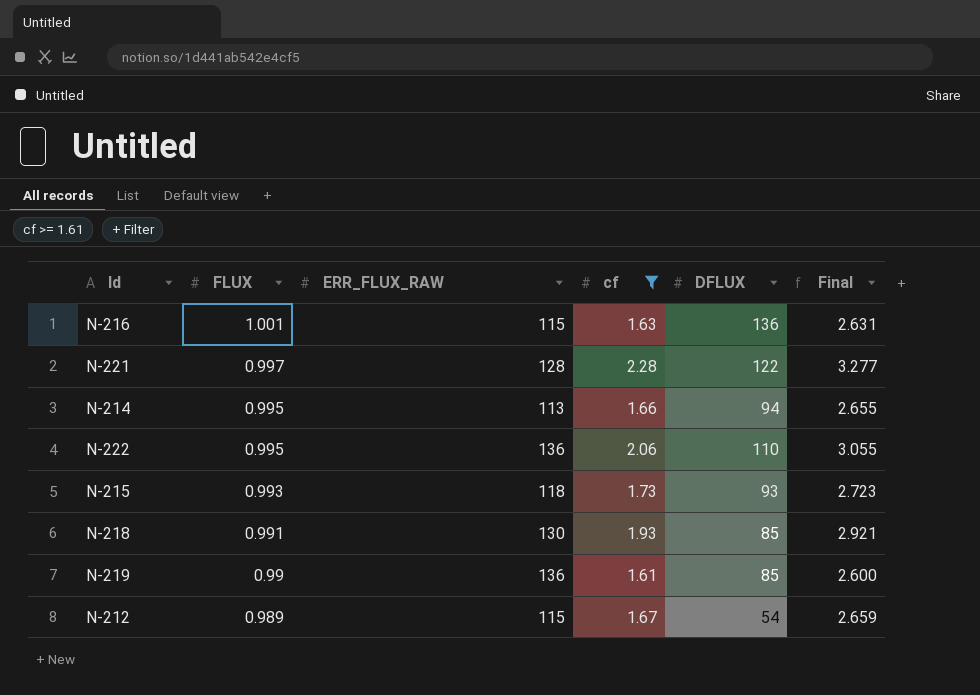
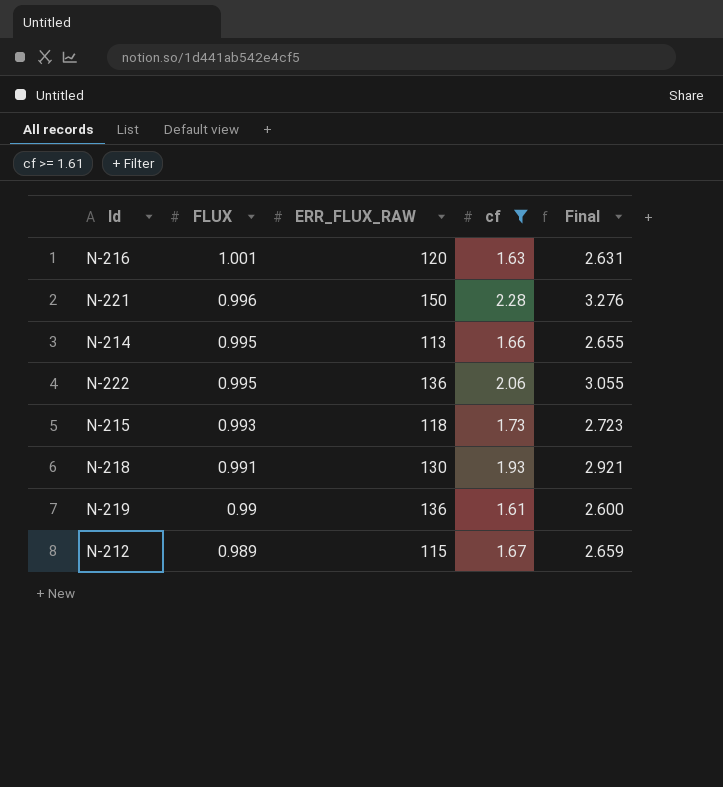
column DFLUX | position: 5 -> none
N-216 | ERR_FLUX_RAW: 115 -> 120
N-221 | FLUX: 0.997 -> 0.996
N-221 | ERR_FLUX_RAW: 128 -> 150
N-221 | Final: 3.277 -> 3.276

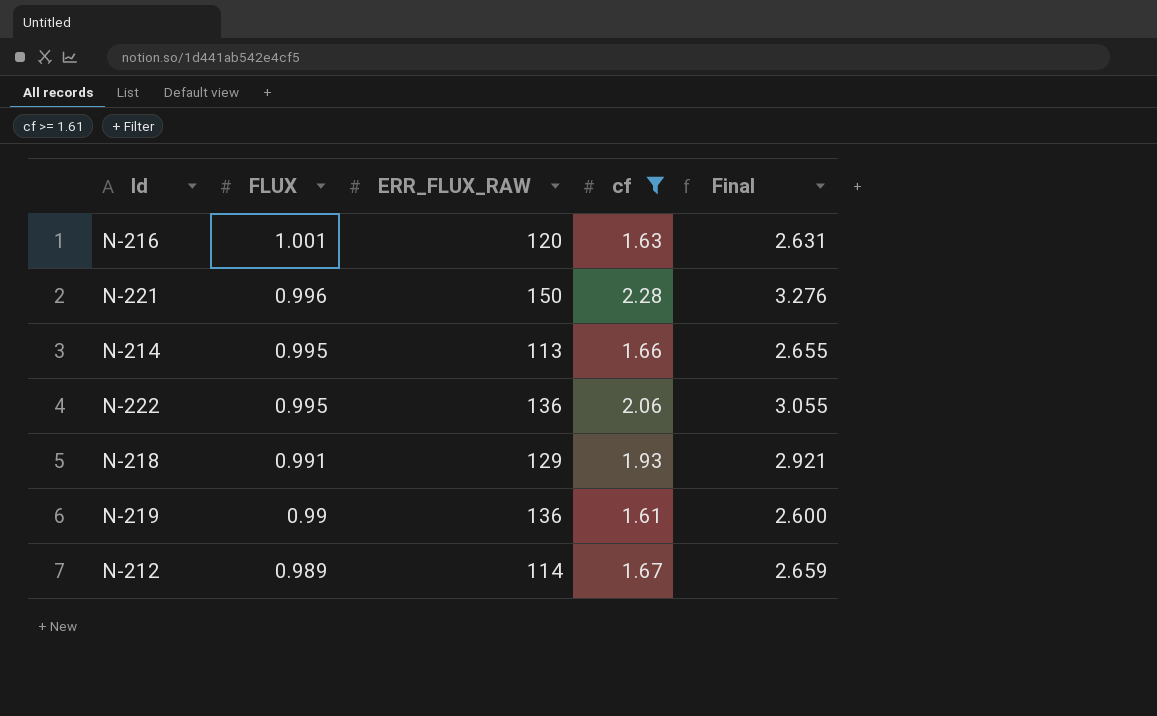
row N-215: 0.993 | 118 | 1.73 | 2.723 -> none
N-218 | ERR_FLUX_RAW: 130 -> 129
N-212 | ERR_FLUX_RAW: 115 -> 114

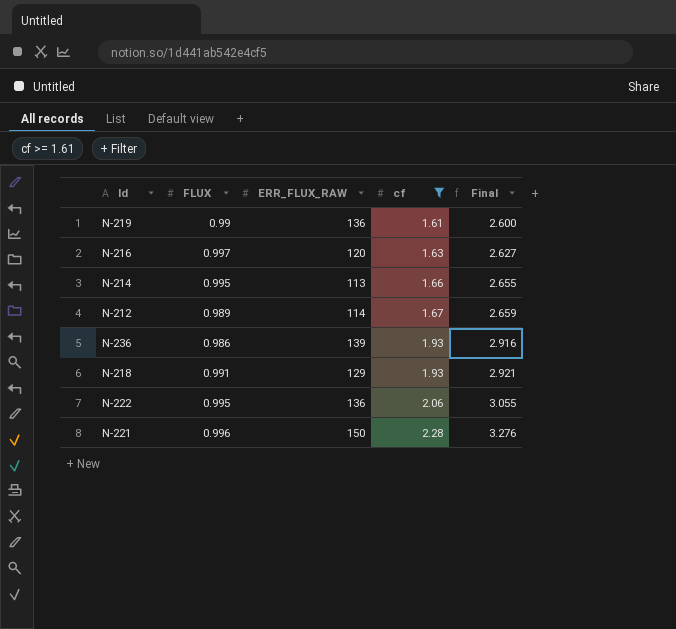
row order: FLUX descending -> cf ascending
N-216 | FLUX: 1.001 -> 0.997
N-216 | Final: 2.631 -> 2.627
row N-236: none -> 0.986 | 139 | 1.93 | 2.916

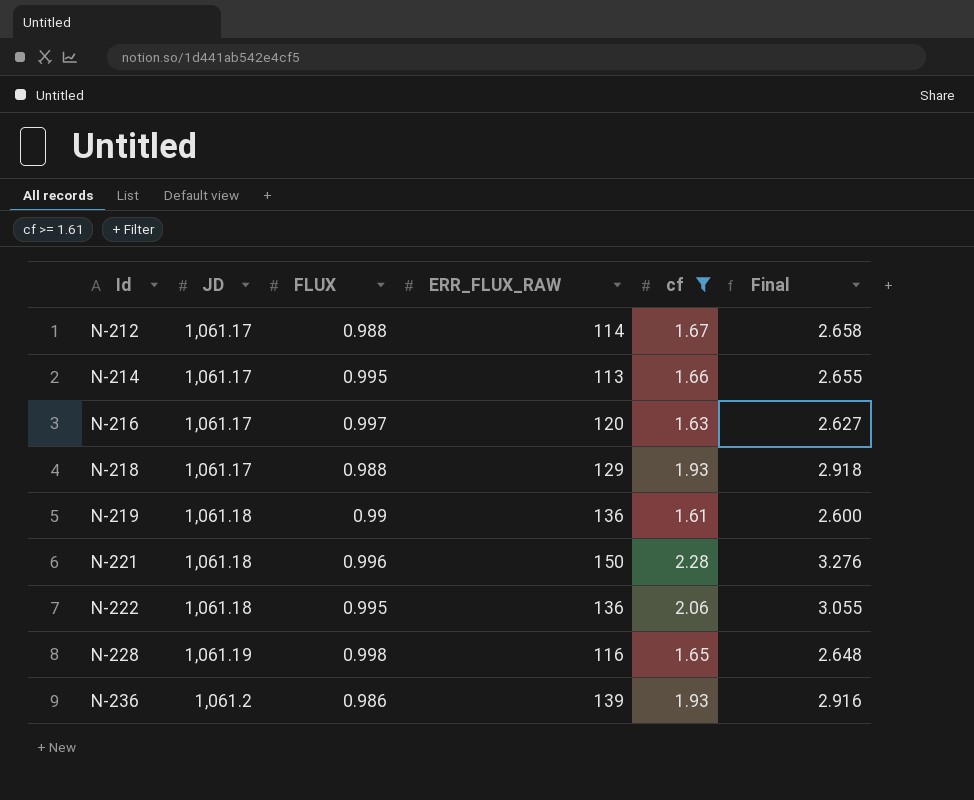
row order: cf ascending -> Id ascending
column JD | position: none -> 2
N-212 | FLUX: 0.989 -> 0.988
N-212 | Final: 2.659 -> 2.658
N-218 | FLUX: 0.991 -> 0.988
N-218 | Final: 2.921 -> 2.918
row N-228: none -> 1,061.19 | 0.998 | 116 | 1.65 | 2.648

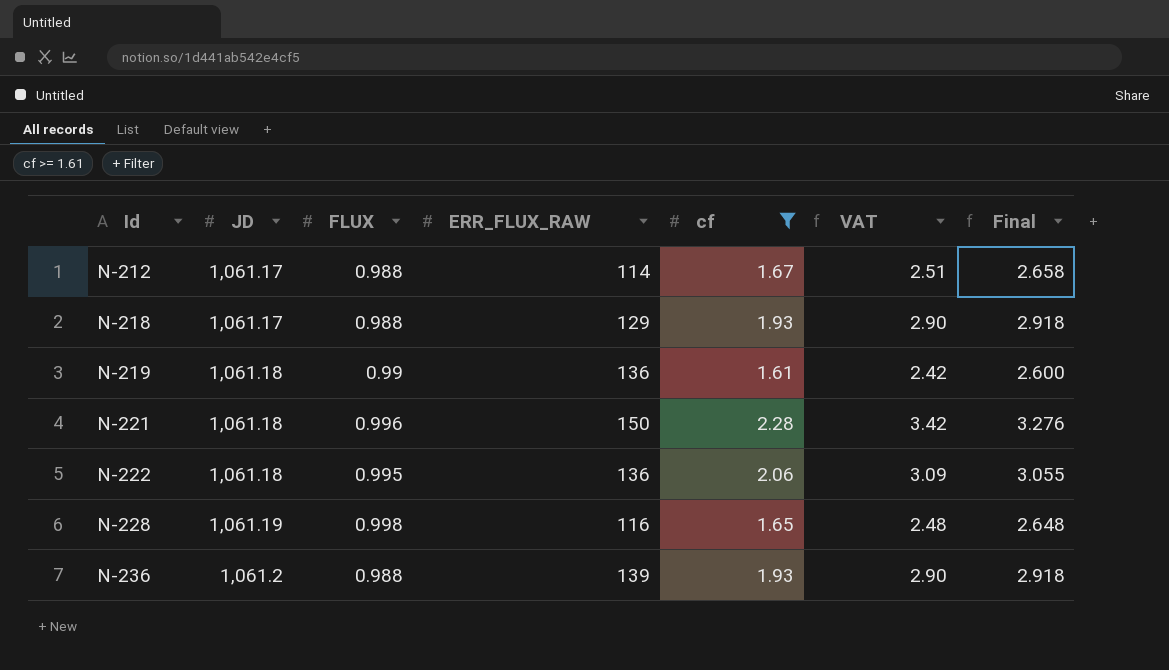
column VAT | formula: none -> [cf] * 1.5
row N-214: 1,061.17 | 0.995 | 113 | 1.66 | 2.655 -> none
row N-216: 1,061.17 | 0.997 | 120 | 1.63 | 2.627 -> none
N-236 | FLUX: 0.986 -> 0.988
N-236 | Final: 2.916 -> 2.918

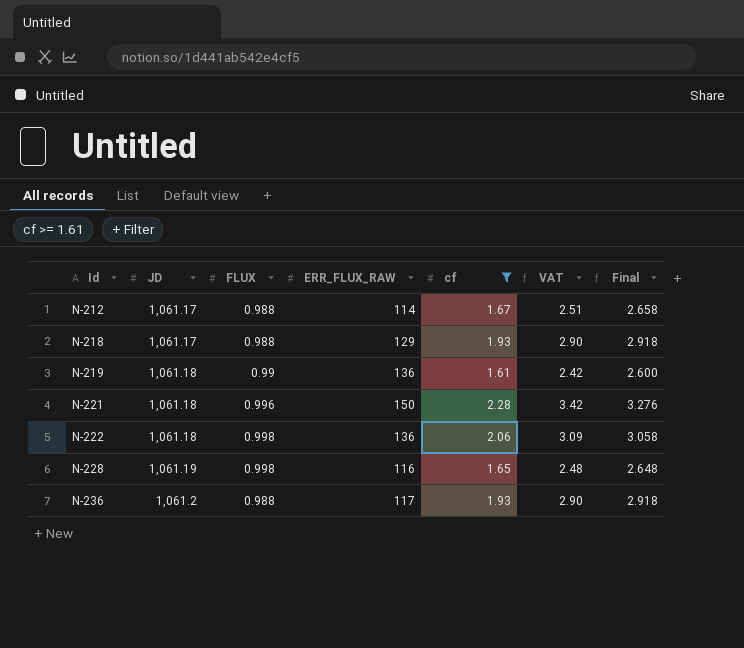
N-222 | FLUX: 0.995 -> 0.998
N-222 | Final: 3.055 -> 3.058
N-236 | ERR_FLUX_RAW: 139 -> 117

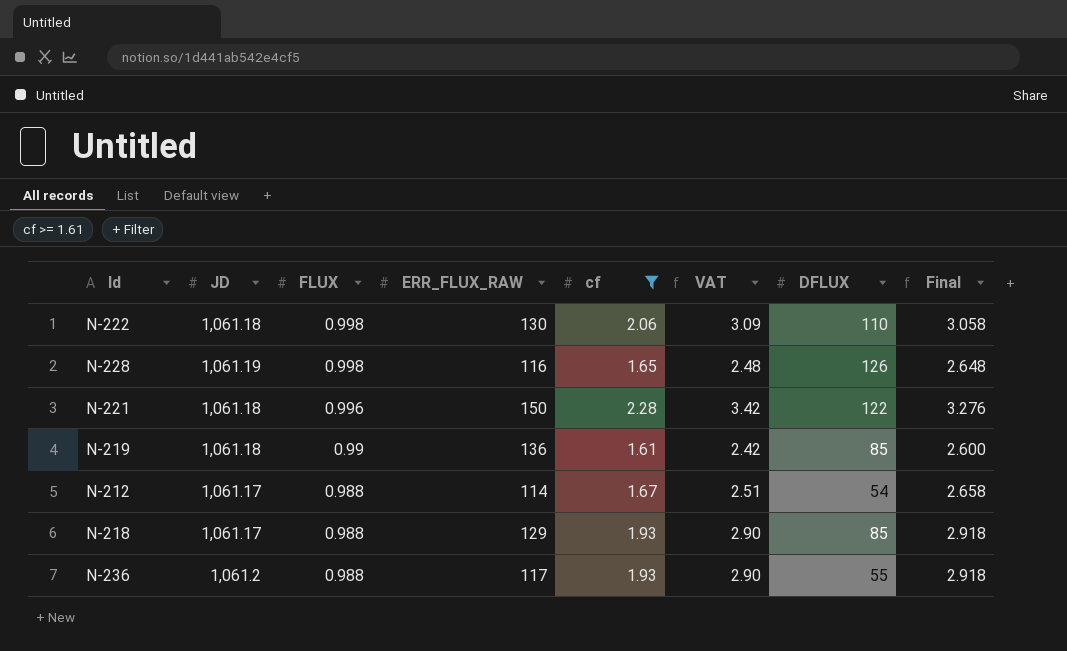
row order: Id ascending -> FLUX descending
column DFLUX | position: none -> 7
N-222 | ERR_FLUX_RAW: 136 -> 130

